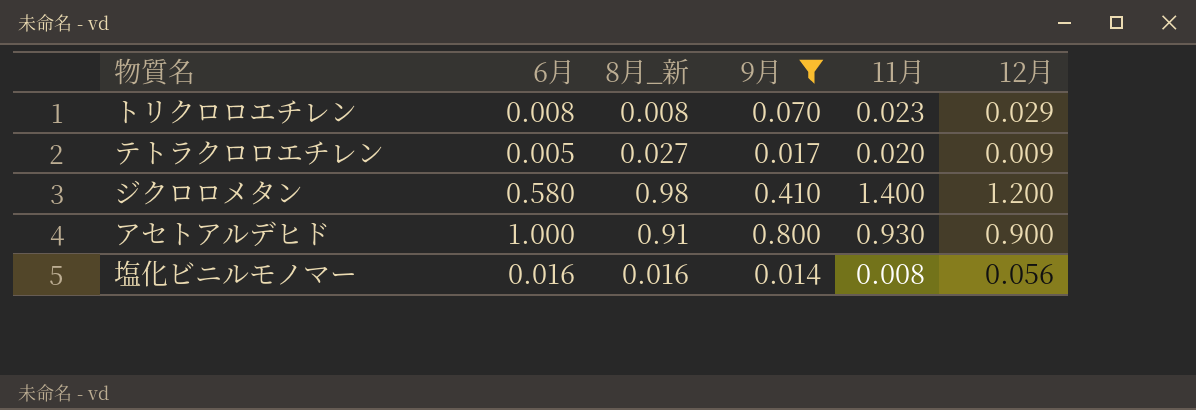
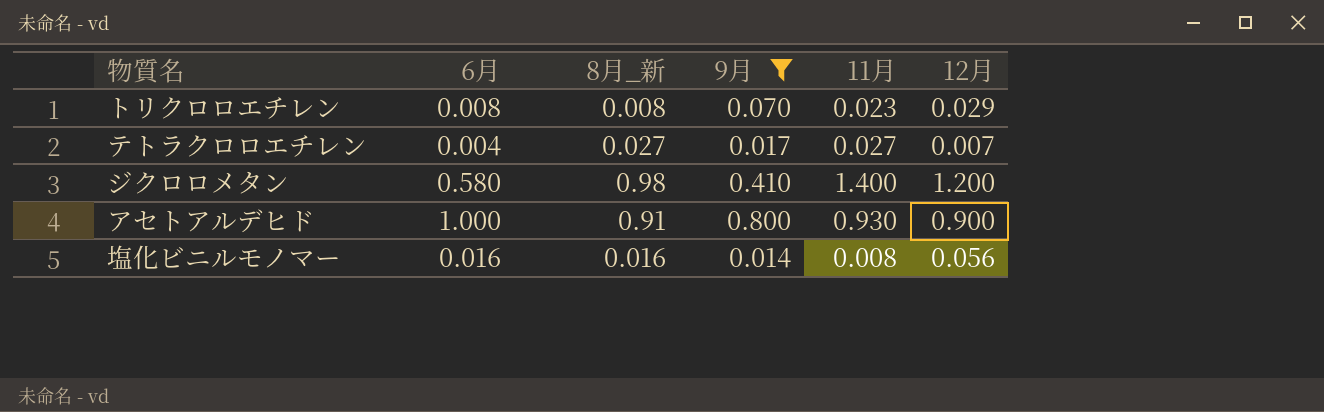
テトラクロロエチレン | 6月: 0.005 -> 0.004
テトラクロロエチレン | 11月: 0.020 -> 0.027
テトラクロロエチレン | 12月: 0.009 -> 0.007

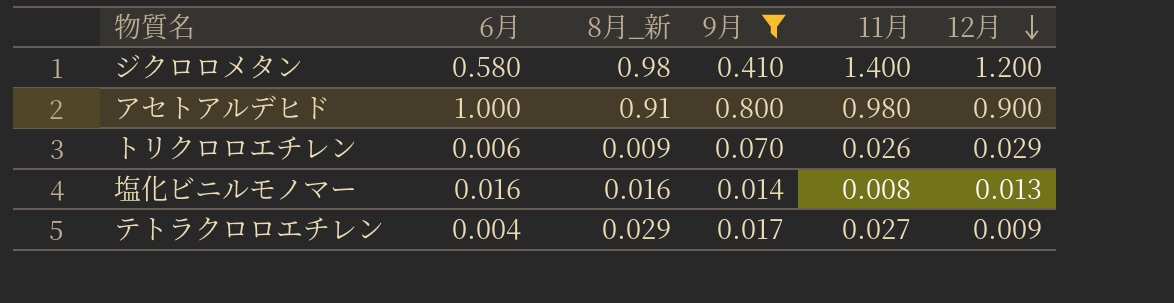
row order: none -> 12月 descending
アセトアルデヒド | 11月: 0.930 -> 0.980
トリクロロエチレン | 6月: 0.008 -> 0.006
トリクロロエチレン | 8月_新: 0.008 -> 0.009
トリクロロエチレン | 11月: 0.023 -> 0.026
塩化ビニルモノマー | 12月: 0.056 -> 0.013
テトラクロロエチレン | 8月_新: 0.027 -> 0.029
テトラクロロエチレン | 12月: 0.007 -> 0.009

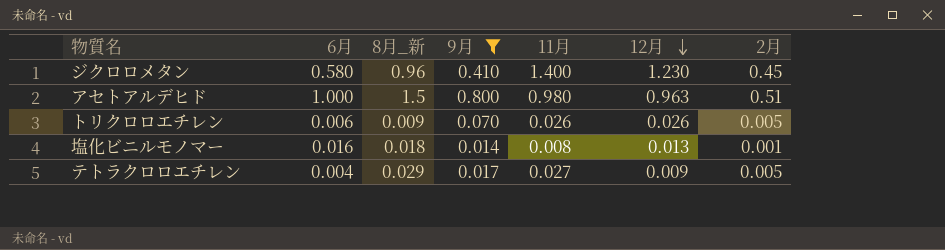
column 2月 | position: none -> 7
ジクロロメタン | 8月_新: 0.98 -> 0.96
ジクロロメタン | 12月: 1.200 -> 1.230
アセトアルデヒド | 8月_新: 0.91 -> 1.5
アセトアルデヒド | 12月: 0.900 -> 0.963
トリクロロエチレン | 12月: 0.029 -> 0.026
塩化ビニルモノマー | 8月_新: 0.016 -> 0.018

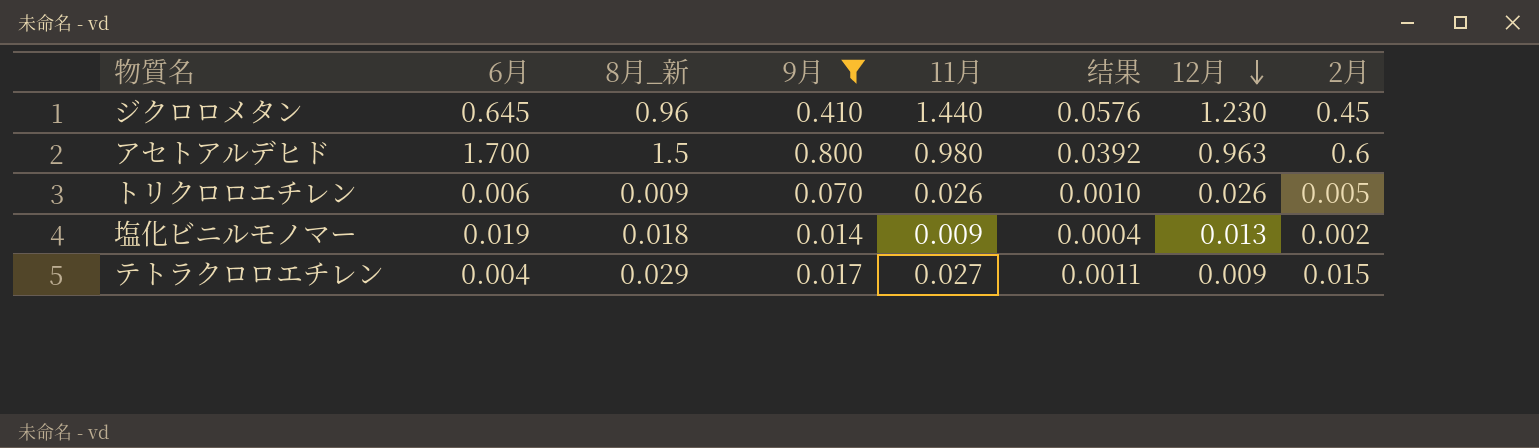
column 结果 | formula: none -> [11月] * 0.04
ジクロロメタン | 6月: 0.580 -> 0.645
ジクロロメタン | 11月: 1.400 -> 1.440
アセトアルデヒド | 6月: 1.000 -> 1.700
アセトアルデヒド | 2月: 0.51 -> 0.6
塩化ビニルモノマー | 6月: 0.016 -> 0.019
塩化ビニルモノマー | 11月: 0.008 -> 0.009
塩化ビニルモノマー | 2月: 0.001 -> 0.002
テトラクロロエチレン | 2月: 0.005 -> 0.015

